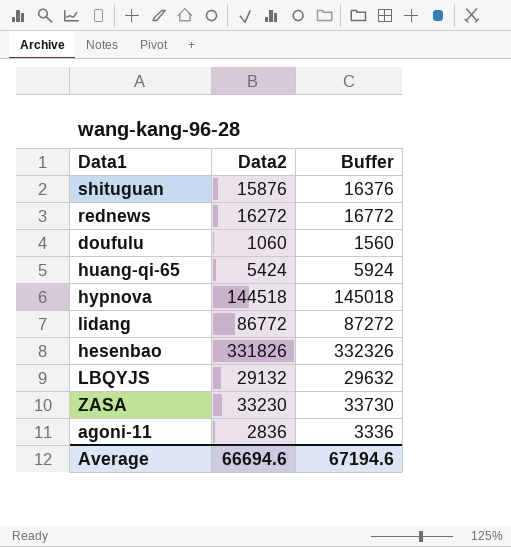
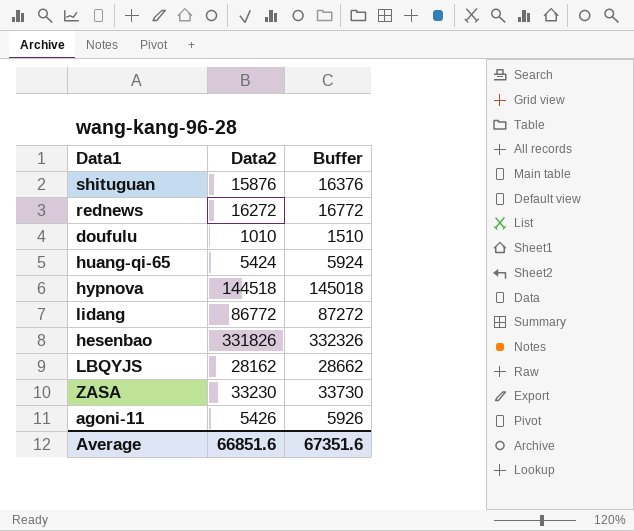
doufulu | Data2: 1060 -> 1010
doufulu | Buffer: 1560 -> 1510
LBQYJS | Data2: 29132 -> 28162
LBQYJS | Buffer: 29632 -> 28662
agoni-11 | Data2: 2836 -> 5426
agoni-11 | Buffer: 3336 -> 5926
Average | Data2: 66694.6 -> 66851.6
Average | Buffer: 67194.6 -> 67351.6

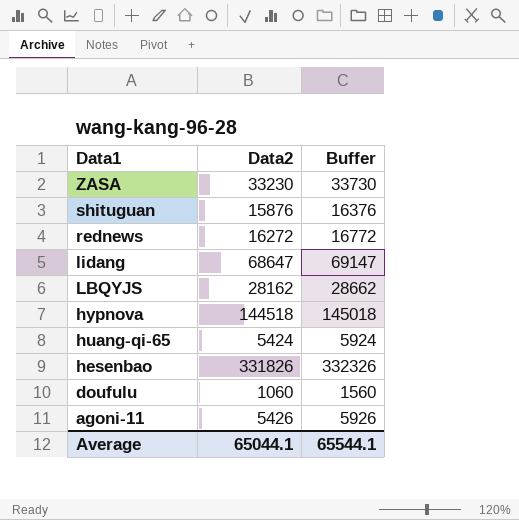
row order: none -> Data1 descending
lidang | Data2: 86772 -> 68647
lidang | Buffer: 87272 -> 69147
doufulu | Data2: 1010 -> 1060
doufulu | Buffer: 1510 -> 1560
Average | Data2: 66851.6 -> 65044.1
Average | Buffer: 67351.6 -> 65544.1

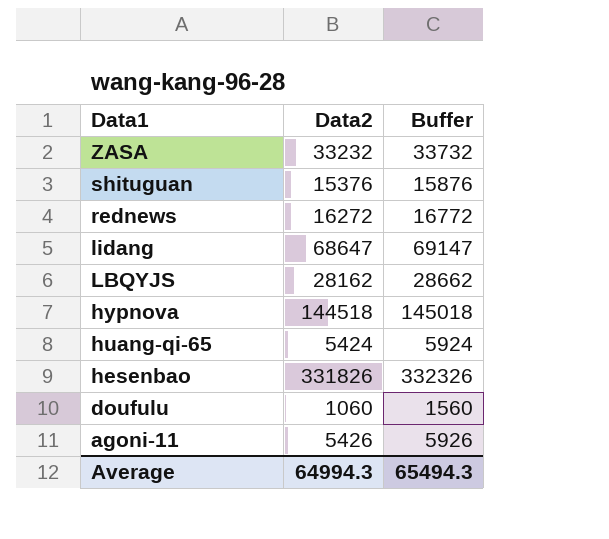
ZASA | Data2: 33230 -> 33232
ZASA | Buffer: 33730 -> 33732
shituguan | Data2: 15876 -> 15376
shituguan | Buffer: 16376 -> 15876
Average | Data2: 65044.1 -> 64994.3
Average | Buffer: 65544.1 -> 65494.3

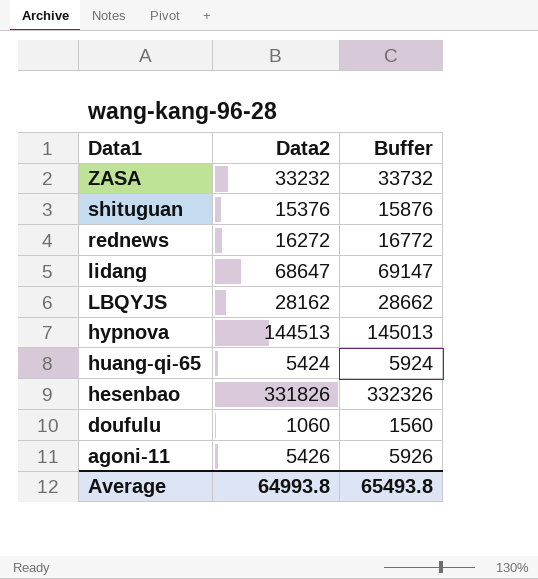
hypnova | Data2: 144518 -> 144513
hypnova | Buffer: 145018 -> 145013
Average | Data2: 64994.3 -> 64993.8
Average | Buffer: 65494.3 -> 65493.8

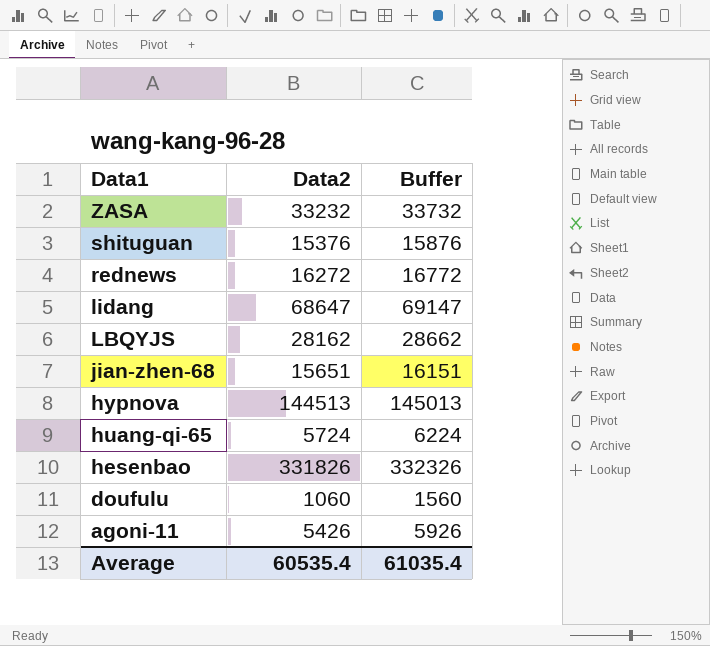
row jian-zhen-68: none -> 15651 | 16151
huang-qi-65 | Data2: 5424 -> 5724
huang-qi-65 | Buffer: 5924 -> 6224
Average | Data2: 64993.8 -> 60535.4
Average | Buffer: 65493.8 -> 61035.4

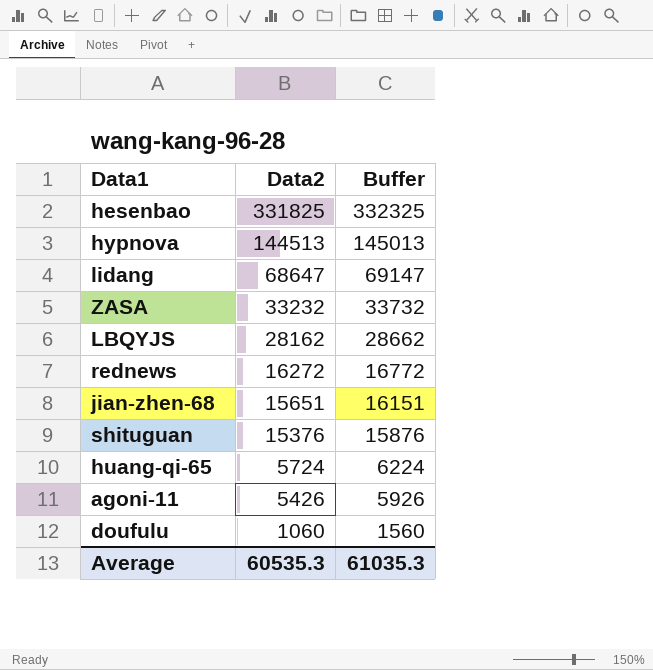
row order: Data1 descending -> Data2 descending
hesenbao | Data2: 331826 -> 331825
hesenbao | Buffer: 332326 -> 332325
Average | Data2: 60535.4 -> 60535.3
Average | Buffer: 61035.4 -> 61035.3

